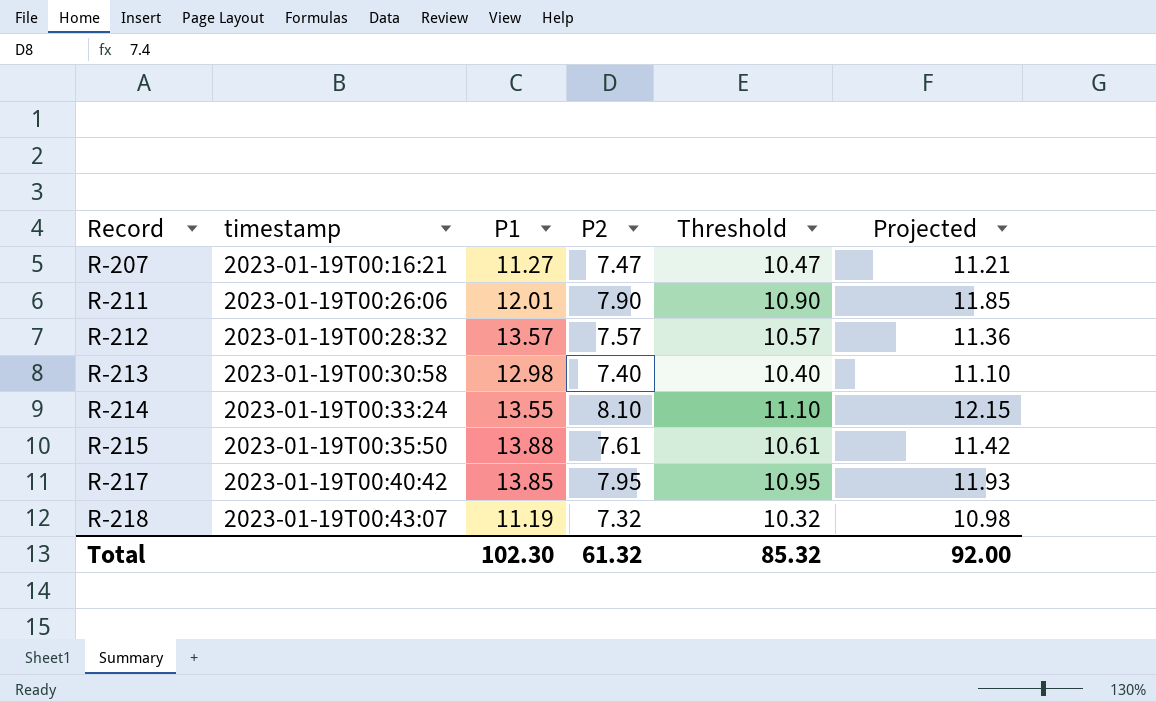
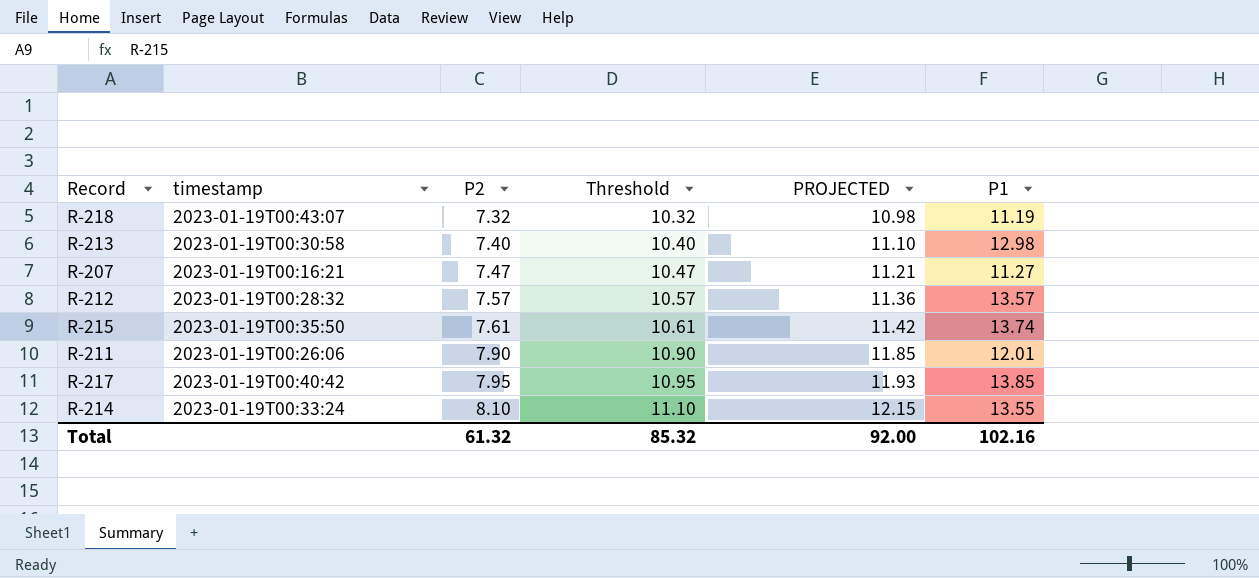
row order: Record ascending -> P2 ascending
column name: Projected -> PROJECTED
column P1 | position: 3 -> 6
R-215 | P1: 13.88 -> 13.74
Total | P1: 102.30 -> 102.16

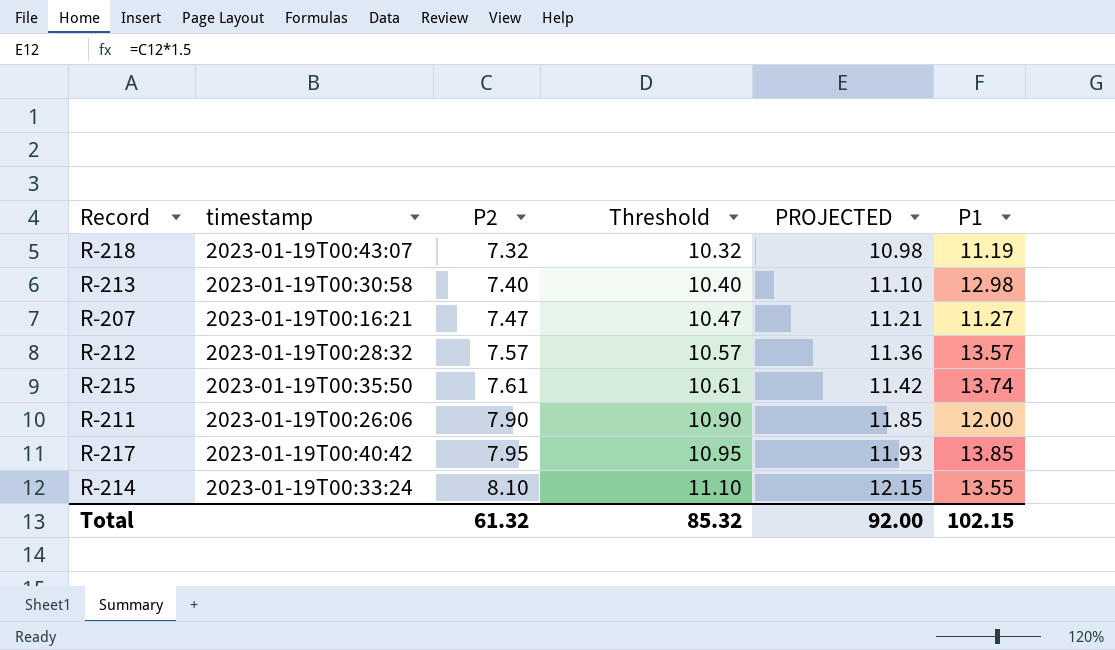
R-211 | P1: 12.01 -> 12.00
Total | P1: 102.16 -> 102.15

